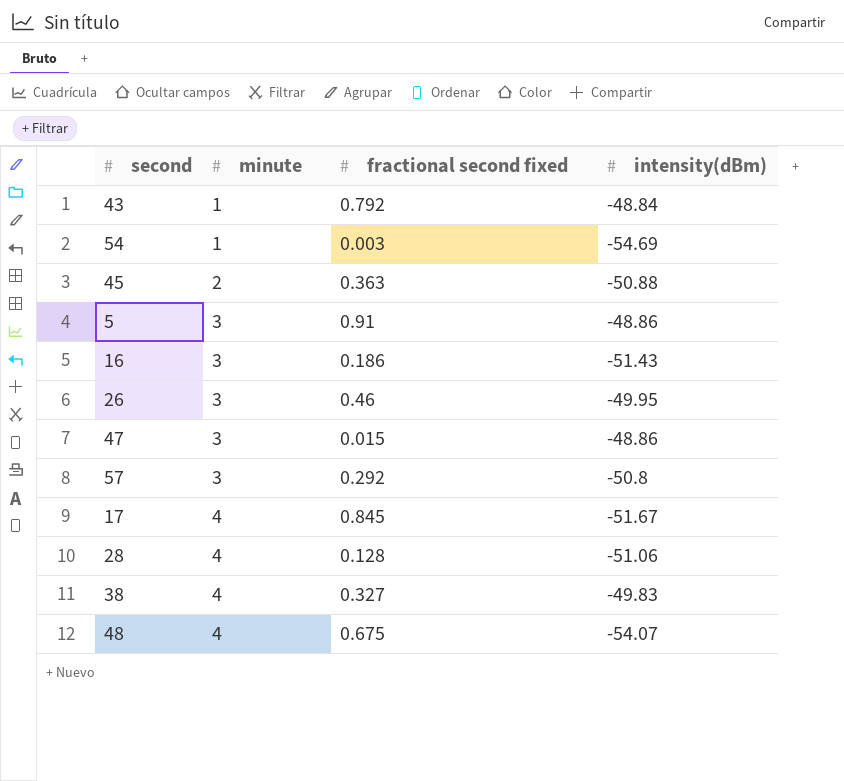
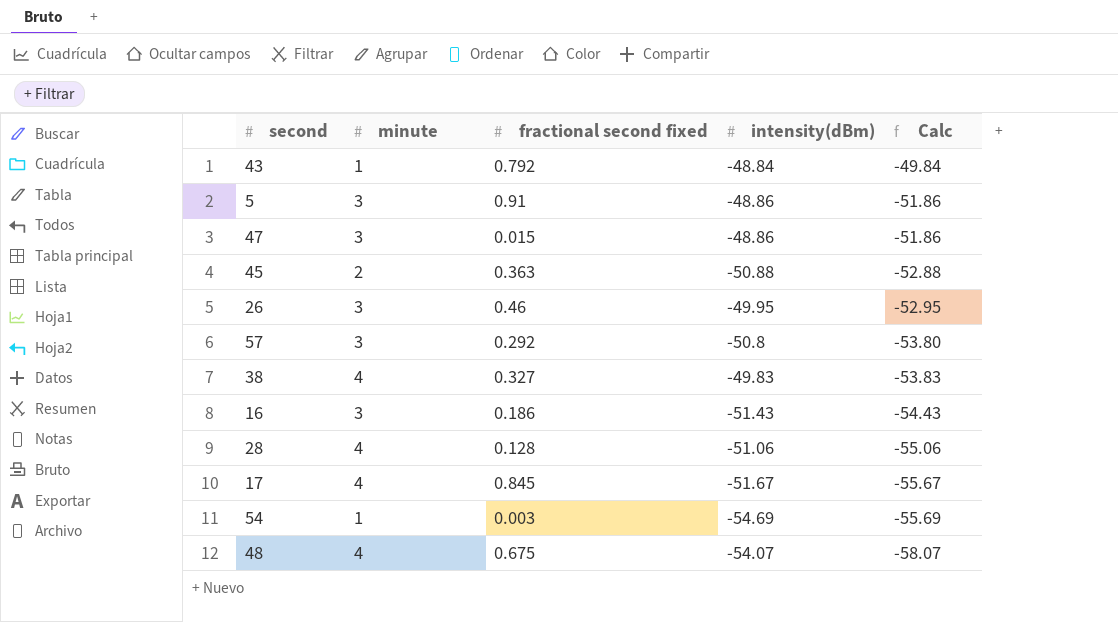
row order: minute ascending -> Calc descending
column Calc | formula: none -> [intensity(dBm)] - [minute]

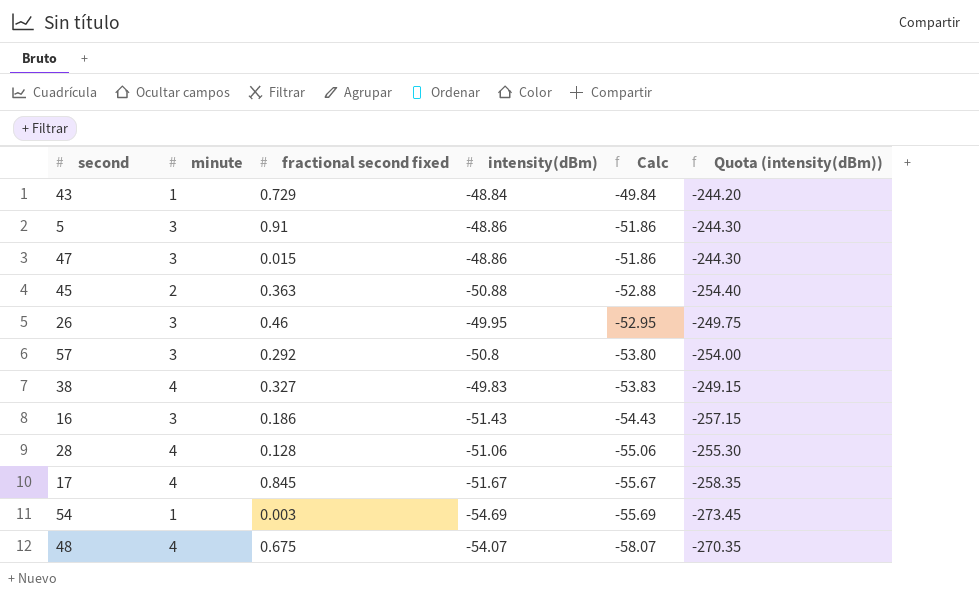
column Quota (intensity(dBm)) | formula: none -> [intensity(dBm)] * 5
43 | fractional second fixed: 0.792 -> 0.729

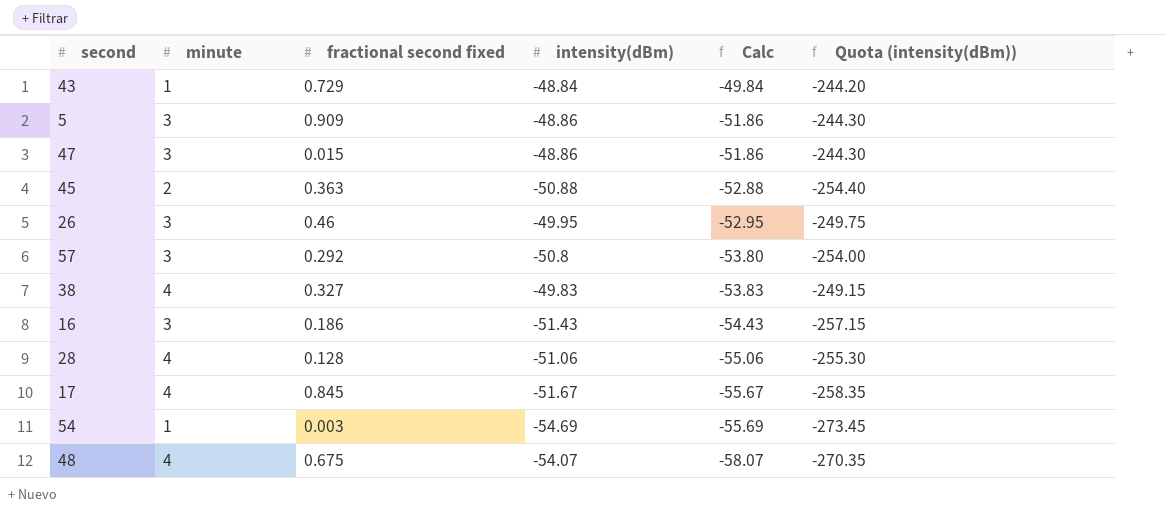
5 | fractional second fixed: 0.91 -> 0.909

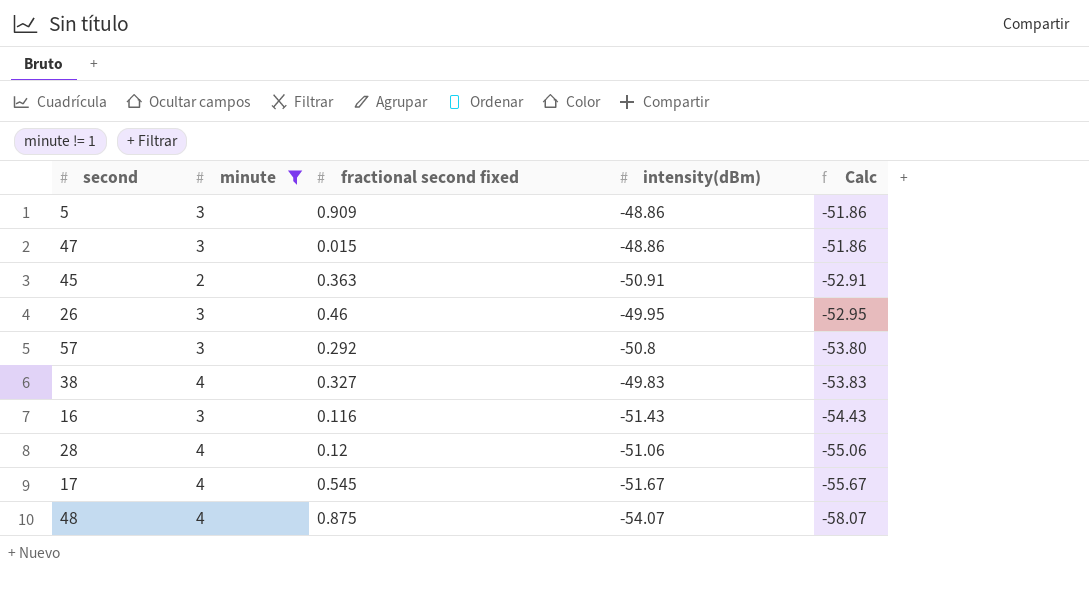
filter: none -> minute != 1
column Quota (intensity(dBm)) | formula: [intensity(dBm)] * 5 -> none
45 | intensity(dBm): -50.88 -> -50.91
45 | Calc: -52.88 -> -52.91
16 | fractional second fixed: 0.186 -> 0.116
28 | fractional second fixed: 0.128 -> 0.12
17 | fractional second fixed: 0.845 -> 0.545
48 | fractional second fixed: 0.675 -> 0.875

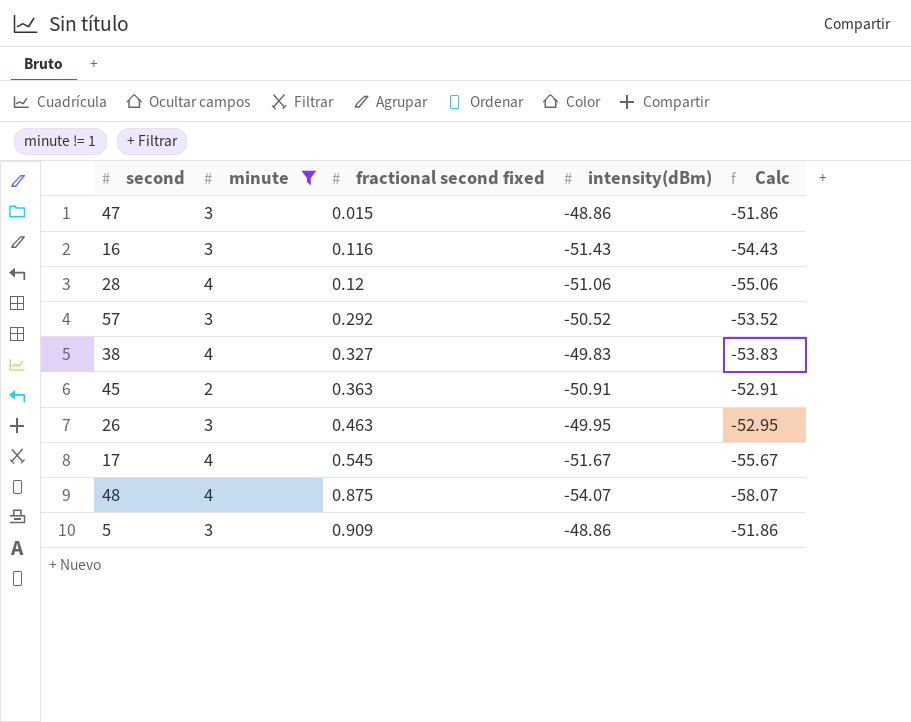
row order: Calc descending -> fractional second fixed ascending
57 | intensity(dBm): -50.8 -> -50.52
57 | Calc: -53.80 -> -53.52
26 | fractional second fixed: 0.46 -> 0.463

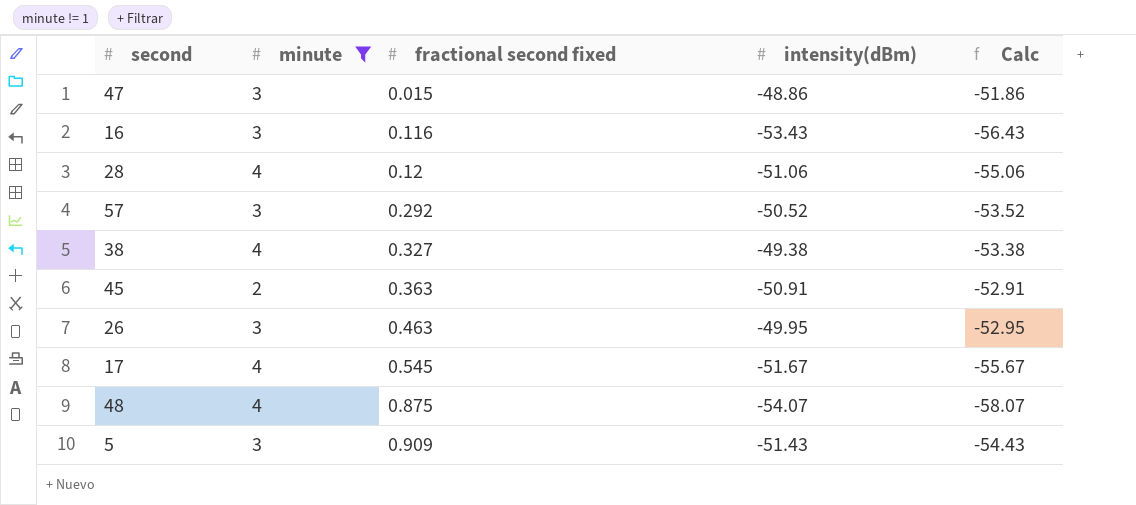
16 | intensity(dBm): -51.43 -> -53.43
16 | Calc: -54.43 -> -56.43
38 | intensity(dBm): -49.83 -> -49.38
38 | Calc: -53.83 -> -53.38
5 | intensity(dBm): -48.86 -> -51.43
5 | Calc: -51.86 -> -54.43

